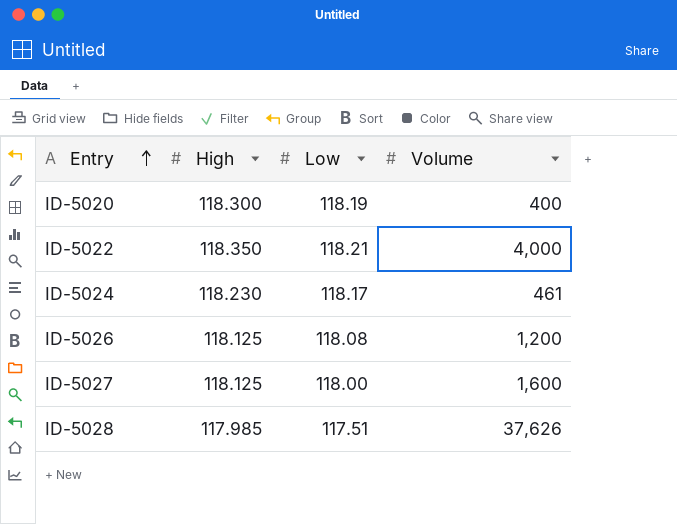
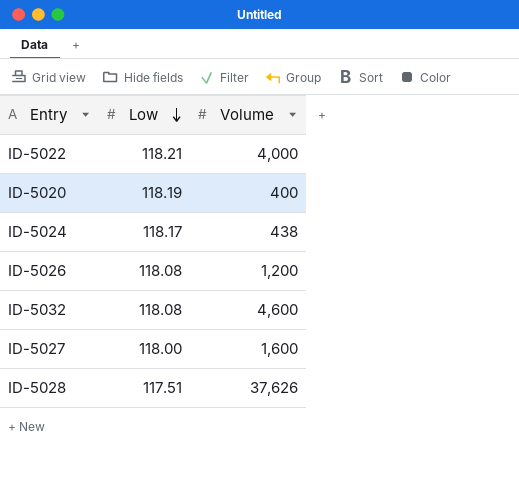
row order: Entry ascending -> Low descending
column High | position: 2 -> none
ID-5024 | Volume: 461 -> 438
row ID-5032: none -> 118.08 | 4,600

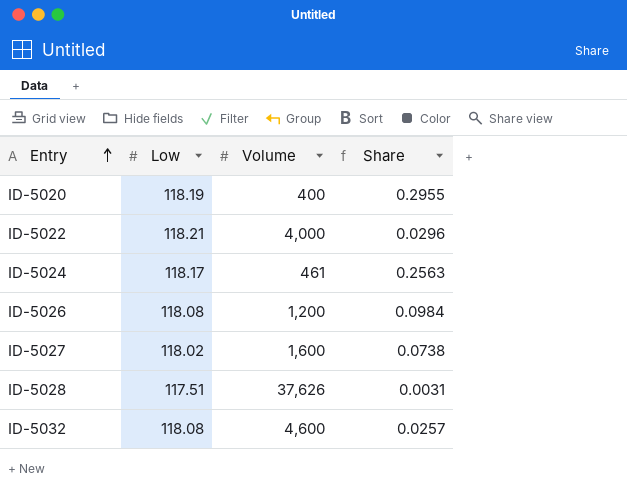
row order: Low descending -> Entry ascending
column Share | formula: none -> [Low] / [Volume]
ID-5024 | Volume: 438 -> 461
ID-5027 | Low: 118.00 -> 118.02

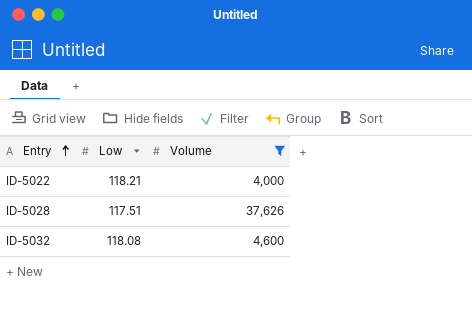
filter: none -> Volume >= 4,000
column Share | formula: [Low] / [Volume] -> none

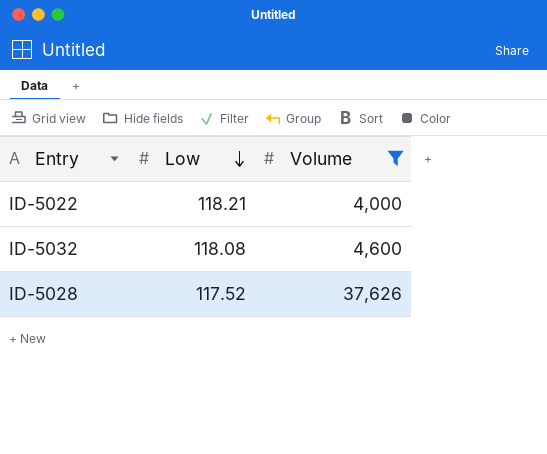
row order: Entry ascending -> Low descending
ID-5028 | Low: 117.51 -> 117.52

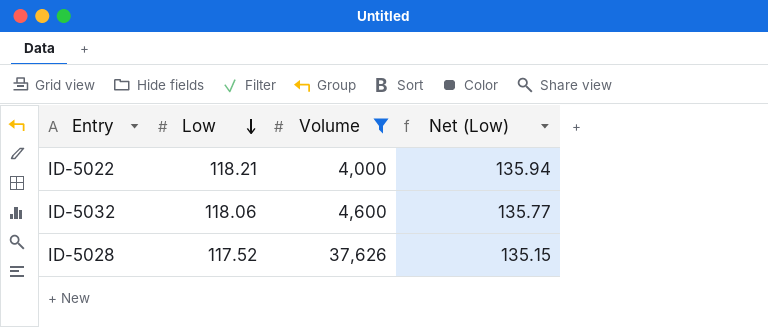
column Net (Low) | formula: none -> [Low] * 1.15
ID-5032 | Low: 118.08 -> 118.06

